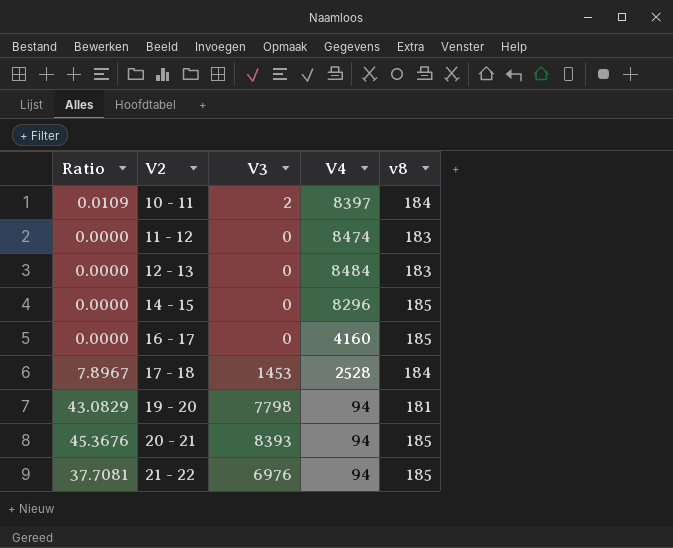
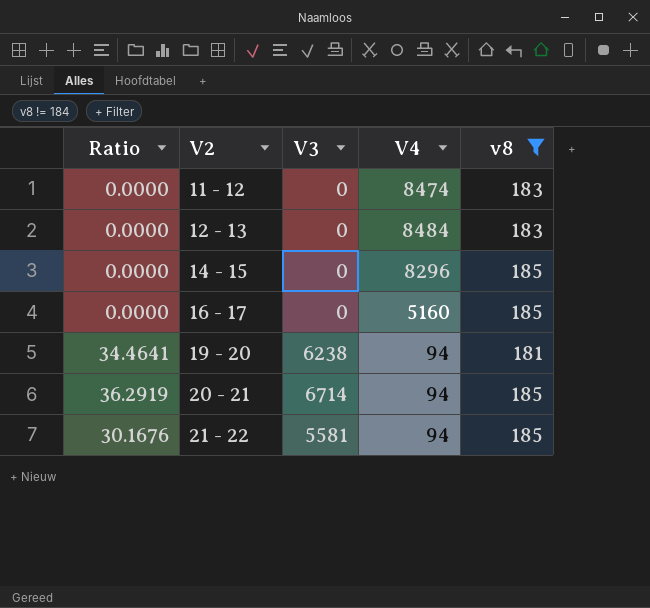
filter: none -> v8 != 184
16 - 17 | V4: 4160 -> 5160
19 - 20 | Ratio: 43.0829 -> 34.4641
19 - 20 | V3: 7798 -> 6238
20 - 21 | Ratio: 45.3676 -> 36.2919
20 - 21 | V3: 8393 -> 6714
21 - 22 | Ratio: 37.7081 -> 30.1676
21 - 22 | V3: 6976 -> 5581

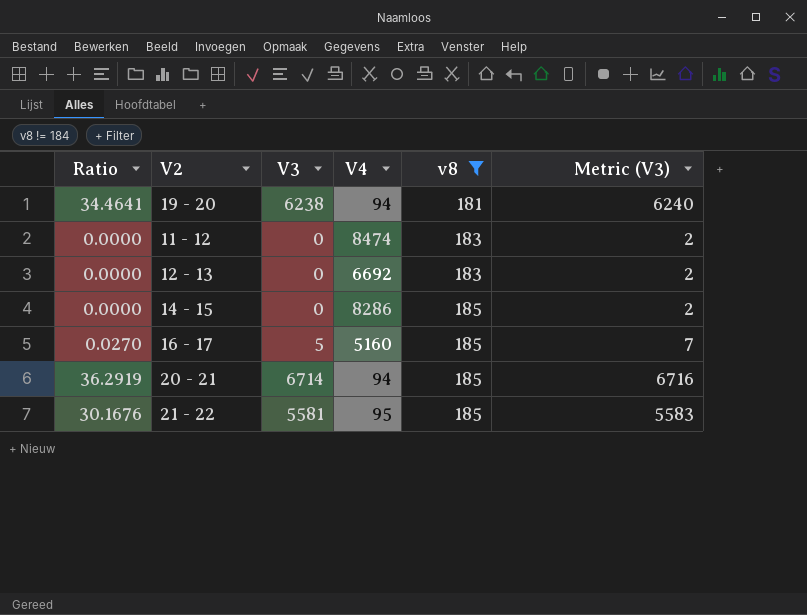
row order: V2 ascending -> v8 ascending
column Metric (V3) | formula: none -> [V3] + 2
12 - 13 | V4: 8484 -> 6692
14 - 15 | V4: 8296 -> 8286
16 - 17 | Ratio: 0.0000 -> 0.0270
16 - 17 | V3: 0 -> 5
21 - 22 | V4: 94 -> 95

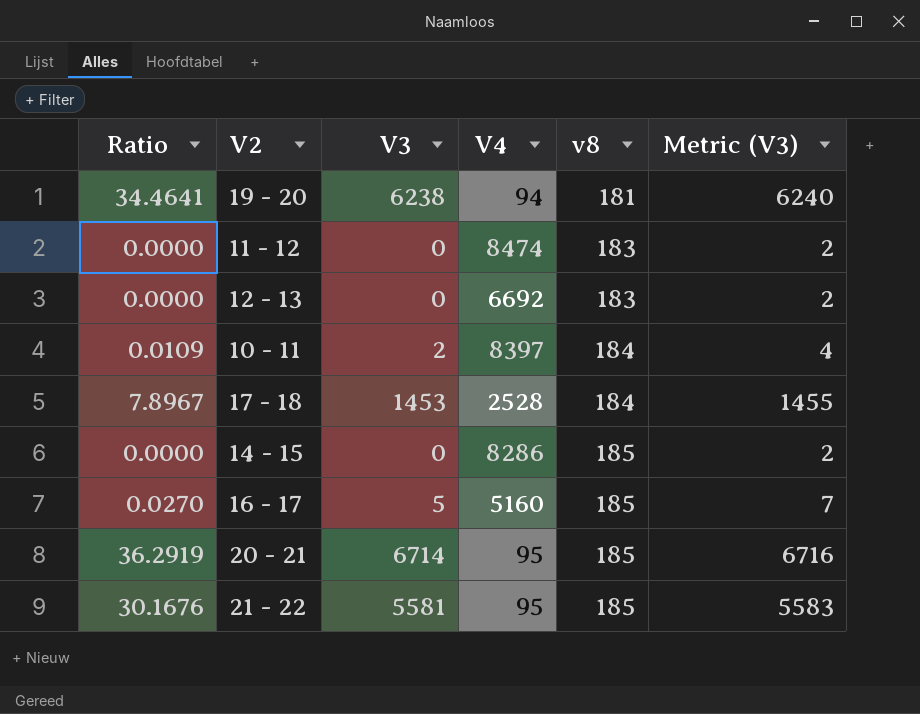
filter: v8 != 184 -> none
20 - 21 | V4: 94 -> 95

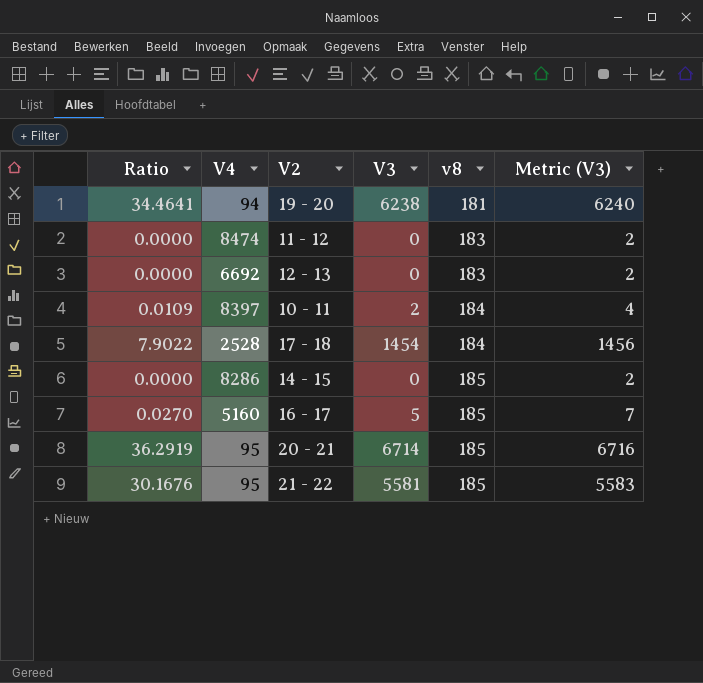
column V4 | position: 4 -> 2
17 - 18 | Ratio: 7.8967 -> 7.9022
17 - 18 | V3: 1453 -> 1454
17 - 18 | Metric (V3): 1455 -> 1456

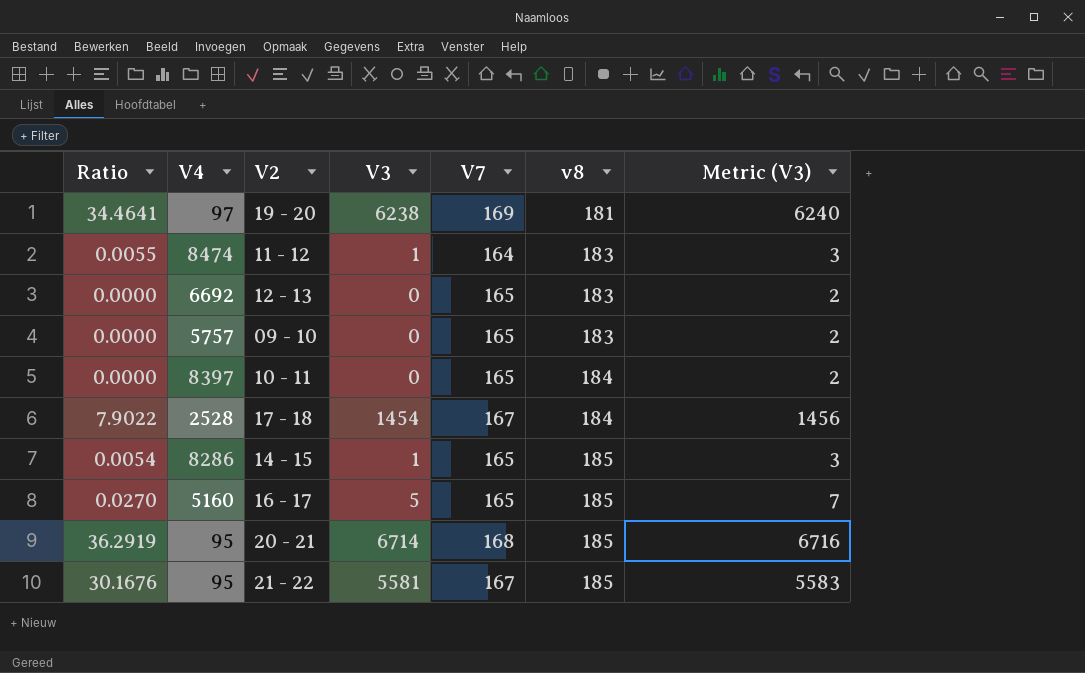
column V7 | position: none -> 5
19 - 20 | V4: 94 -> 97
11 - 12 | Ratio: 0.0000 -> 0.0055
11 - 12 | V3: 0 -> 1
11 - 12 | Metric (V3): 2 -> 3
row 09 - 10: none -> 0.0000 | 5757 | 0 | 165 | 183 | 2
10 - 11 | Ratio: 0.0109 -> 0.0000
10 - 11 | V3: 2 -> 0
10 - 11 | Metric (V3): 4 -> 2
14 - 15 | Ratio: 0.0000 -> 0.0054
14 - 15 | V3: 0 -> 1
14 - 15 | Metric (V3): 2 -> 3

